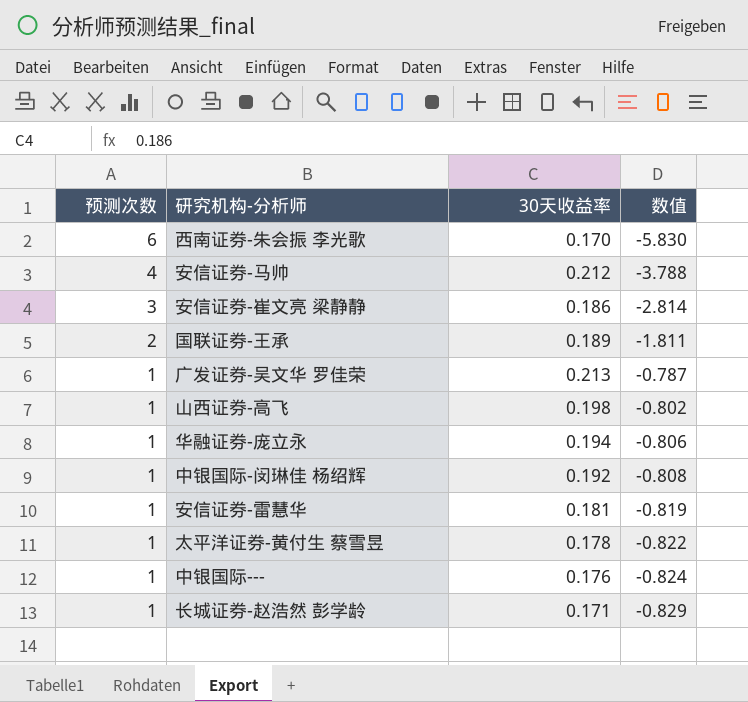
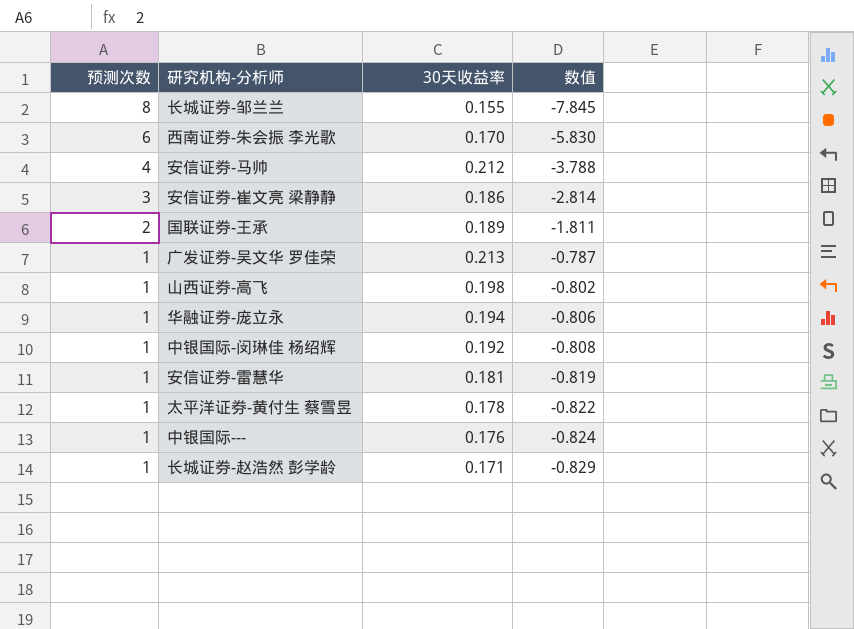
row 长城证券-邹兰兰: none -> 8 | 0.155 | -7.845

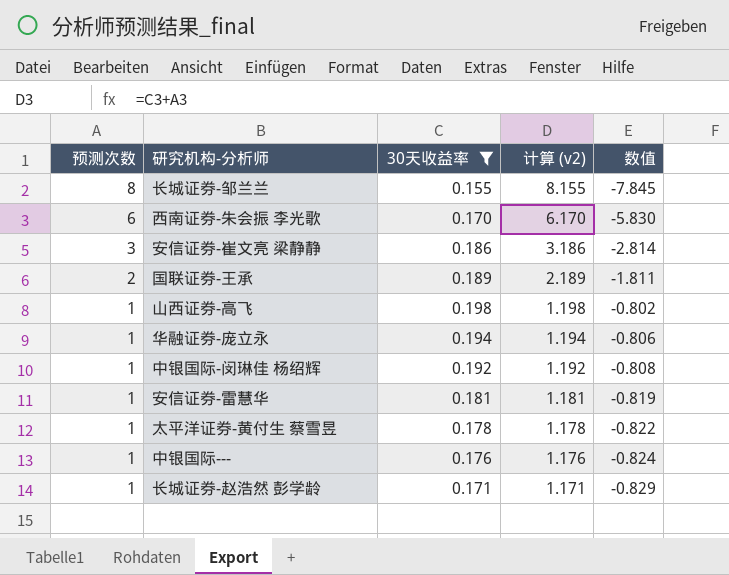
filter: none -> 30天收益率 <= 0.198
column 计算 (v2) | formula: none -> [预测次数] + [30天收益率]

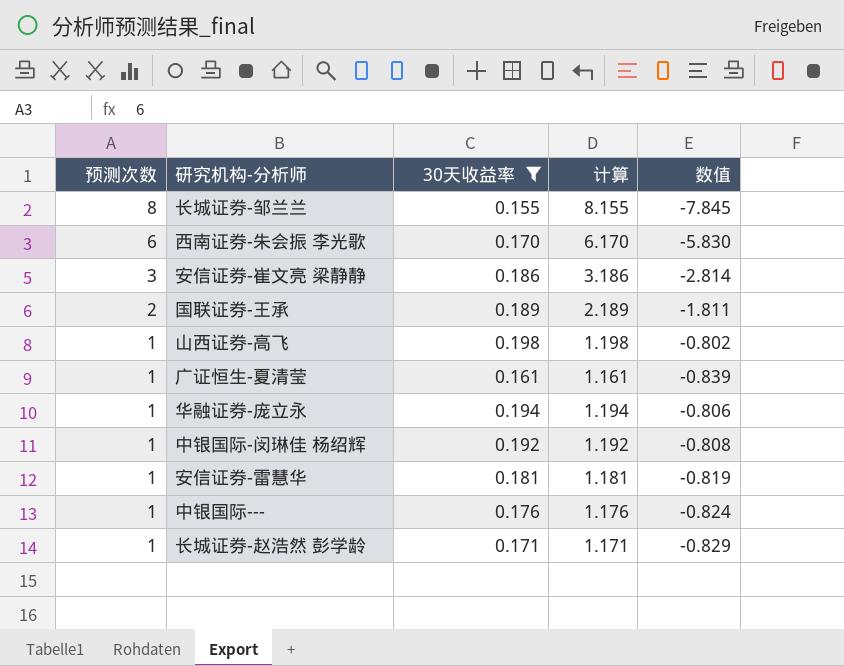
column name: 计算 (v2) -> 计算
row 太平洋证券-黄付生 蔡雪昱: 1 | 0.178 | 1.178 | -0.822 -> none
row 广证恒生-夏清莹: none -> 1 | 0.161 | 1.161 | -0.839

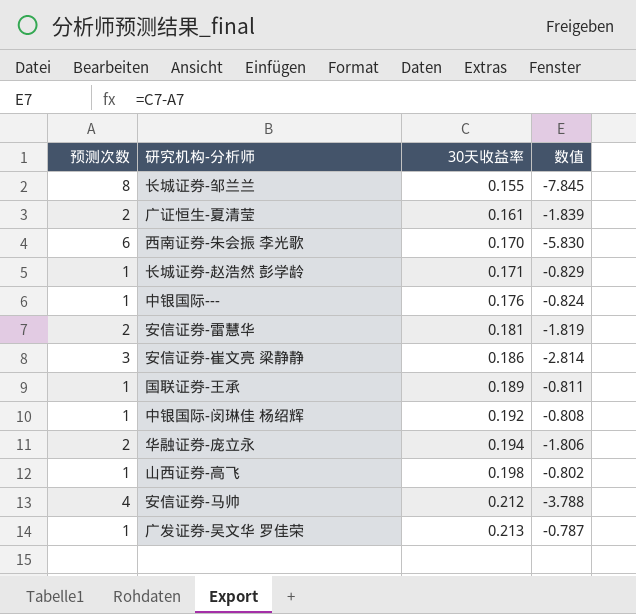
filter: 30天收益率 <= 0.198 -> none
row order: 预测次数 descending -> 30天收益率 ascending
column 计算 | formula: [预测次数] + [30天收益率] -> none
广证恒生-夏清莹 | 预测次数: 1 -> 2
广证恒生-夏清莹 | 数值: -0.839 -> -1.839
安信证券-雷慧华 | 预测次数: 1 -> 2
安信证券-雷慧华 | 数值: -0.819 -> -1.819
国联证券-王承 | 预测次数: 2 -> 1
国联证券-王承 | 数值: -1.811 -> -0.811
华融证券-庞立永 | 预测次数: 1 -> 2
华融证券-庞立永 | 数值: -0.806 -> -1.806

